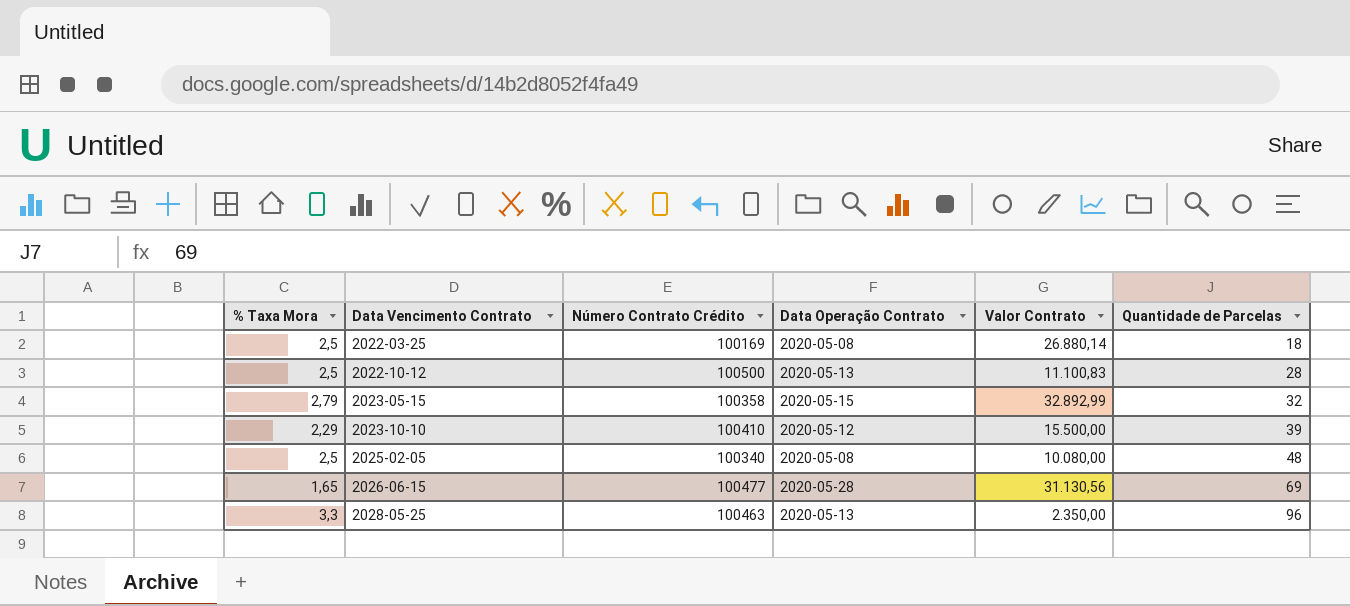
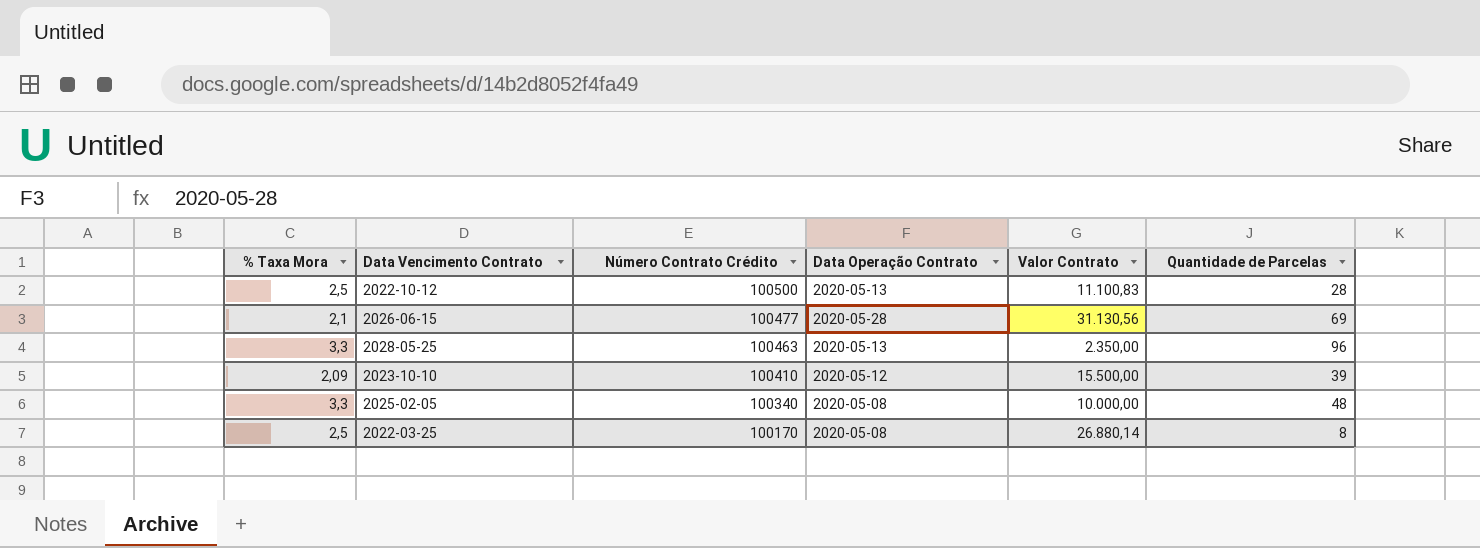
row order: Data Vencimento Contrato ascending -> Número Contrato Crédito descending
row 2023-05-15: 2,79 | 100358 | 2020-05-15 | 32.892,99 | 32 -> none
2026-06-15 | % Taxa Mora: 1,65 -> 2,1
2023-10-10 | % Taxa Mora: 2,29 -> 2,09
2025-02-05 | % Taxa Mora: 2,5 -> 3,3
2025-02-05 | Valor Contrato: 10.080,00 -> 10.000,00
2022-03-25 | Número Contrato Crédito: 100169 -> 100170
2022-03-25 | Quantidade de Parcelas: 18 -> 8

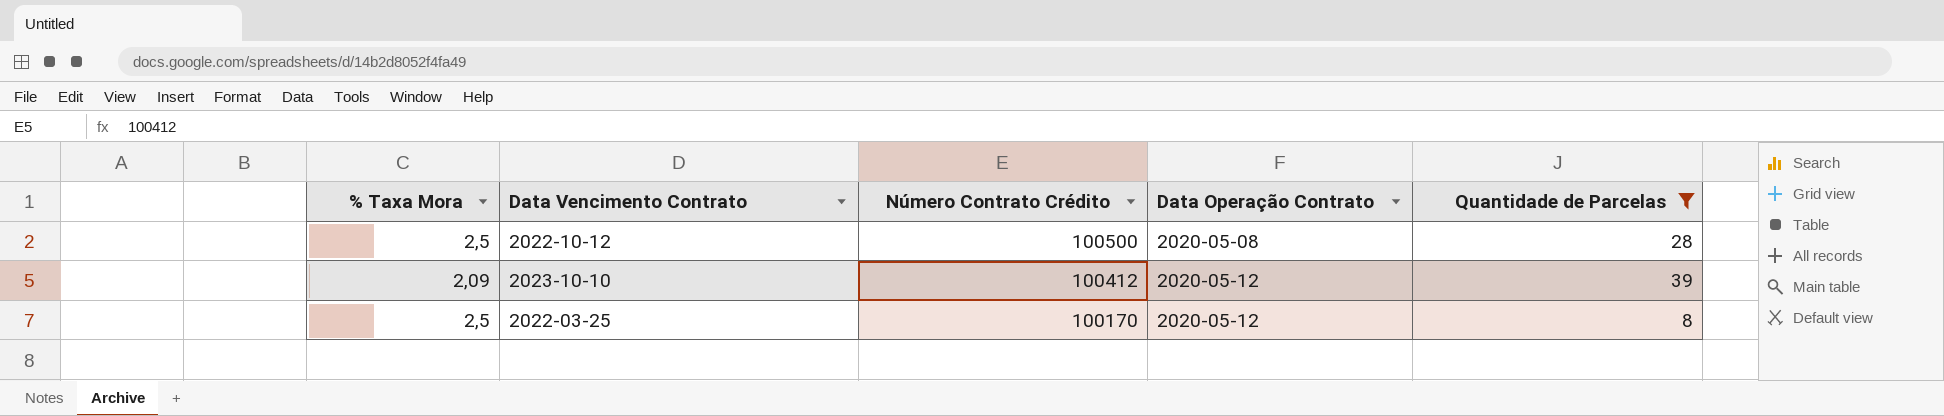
filter: none -> Quantidade de Parcelas <= 39
column Valor Contrato | position: 5 -> none
2022-10-12 | Data Operação Contrato: 2020-05-13 -> 2020-05-08
2023-10-10 | Número Contrato Crédito: 100410 -> 100412
2022-03-25 | Data Operação Contrato: 2020-05-08 -> 2020-05-12

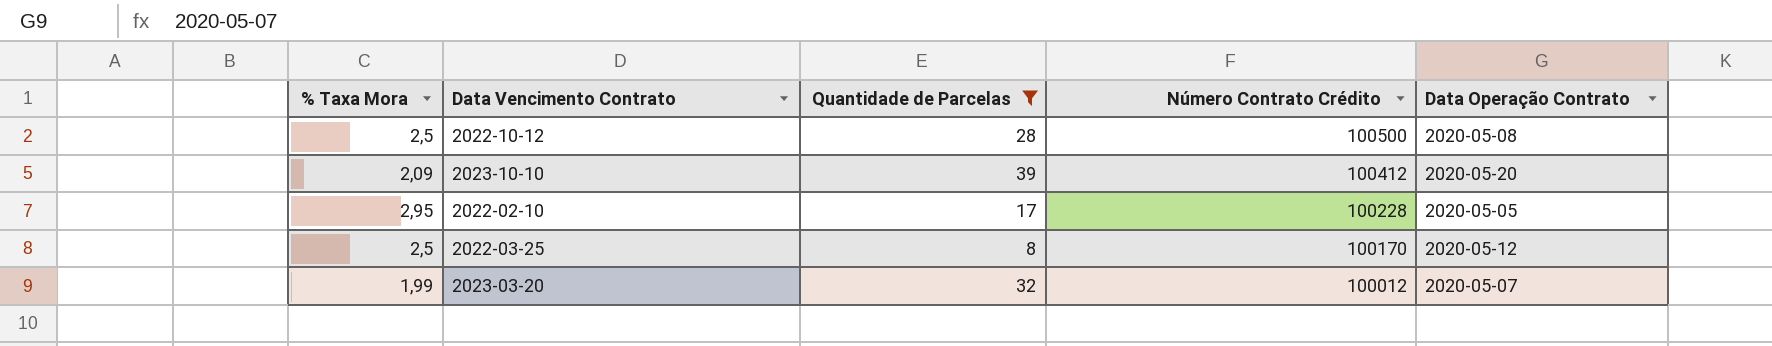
column Quantidade de Parcelas | position: 5 -> 3
2023-10-10 | Data Operação Contrato: 2020-05-12 -> 2020-05-20
row 2022-02-10: none -> 2,95 | 17 | 100228 | 2020-05-05
row 2023-03-20: none -> 1,99 | 32 | 100012 | 2020-05-07

